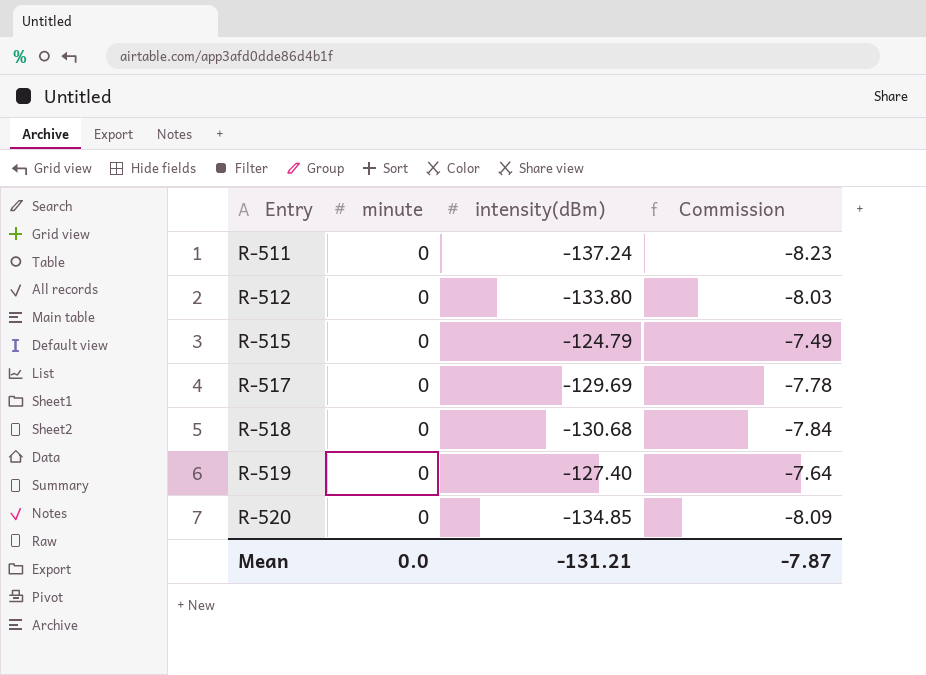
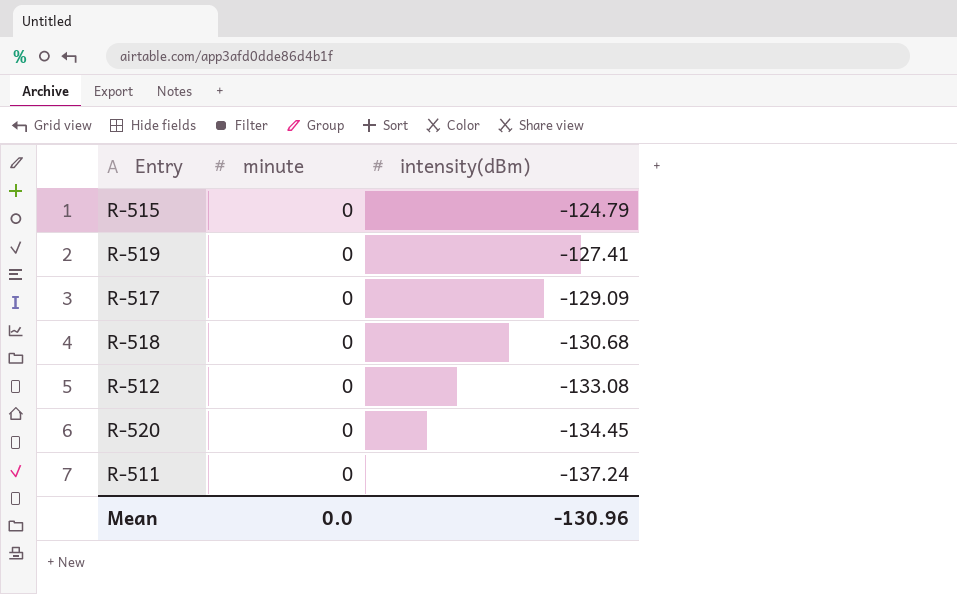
row order: Entry ascending -> intensity(dBm) descending
column Commission | formula: [intensity(dBm)] * 0.06 -> none
R-519 | intensity(dBm): -127.40 -> -127.41
R-517 | intensity(dBm): -129.69 -> -129.09
R-512 | intensity(dBm): -133.80 -> -133.08
R-520 | intensity(dBm): -134.85 -> -134.45
Mean | intensity(dBm): -131.21 -> -130.96

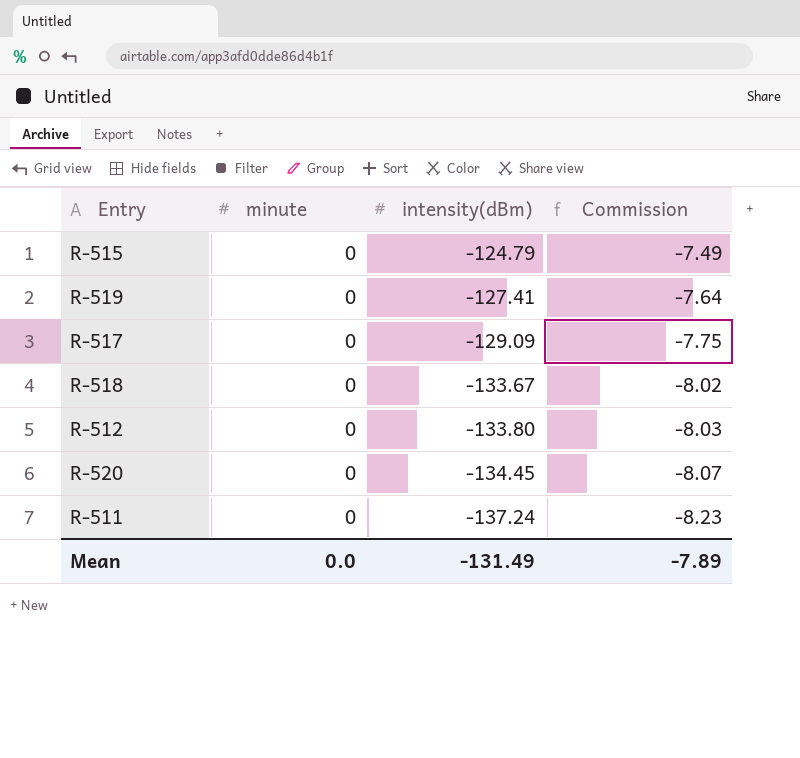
column Commission | formula: none -> [intensity(dBm)] * 0.06
R-518 | intensity(dBm): -130.68 -> -133.67
R-512 | intensity(dBm): -133.08 -> -133.80
Mean | intensity(dBm): -130.96 -> -131.49

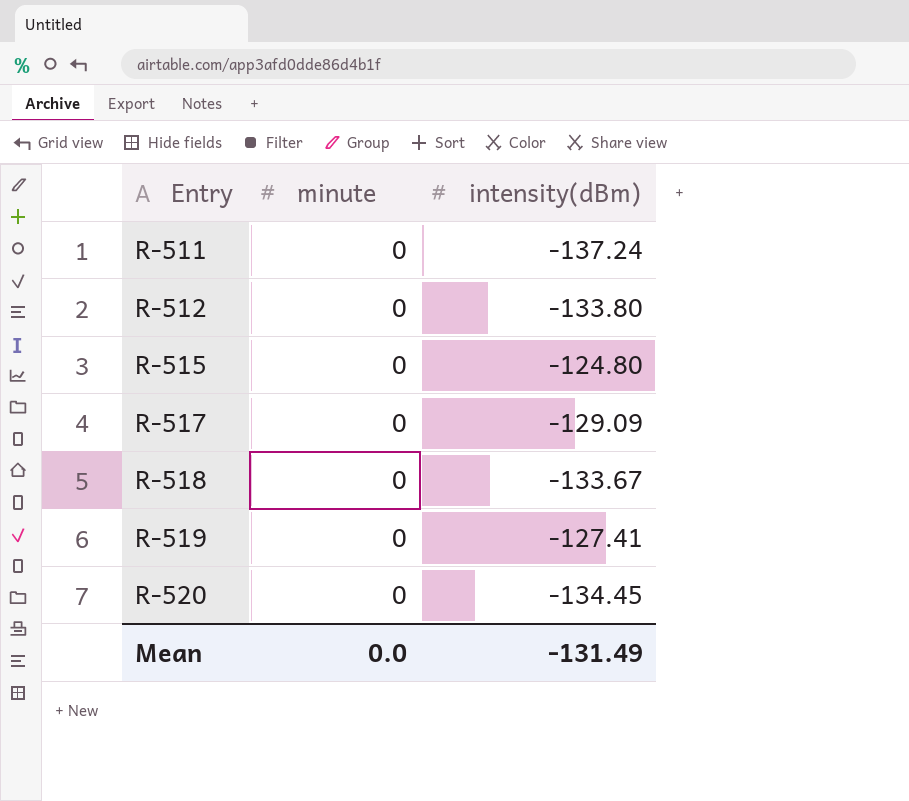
row order: intensity(dBm) descending -> Entry ascending
column Commission | formula: [intensity(dBm)] * 0.06 -> none
R-515 | intensity(dBm): -124.79 -> -124.80

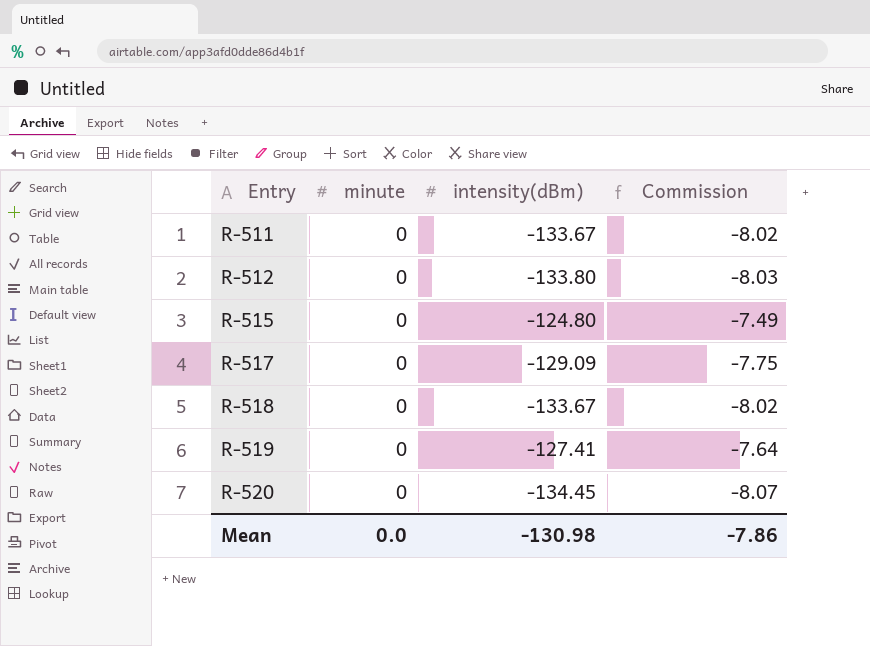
column Commission | formula: none -> [intensity(dBm)] * 0.06
R-511 | intensity(dBm): -137.24 -> -133.67
Mean | intensity(dBm): -131.49 -> -130.98

